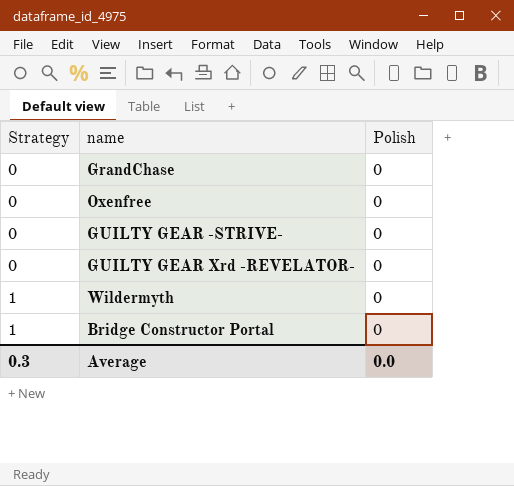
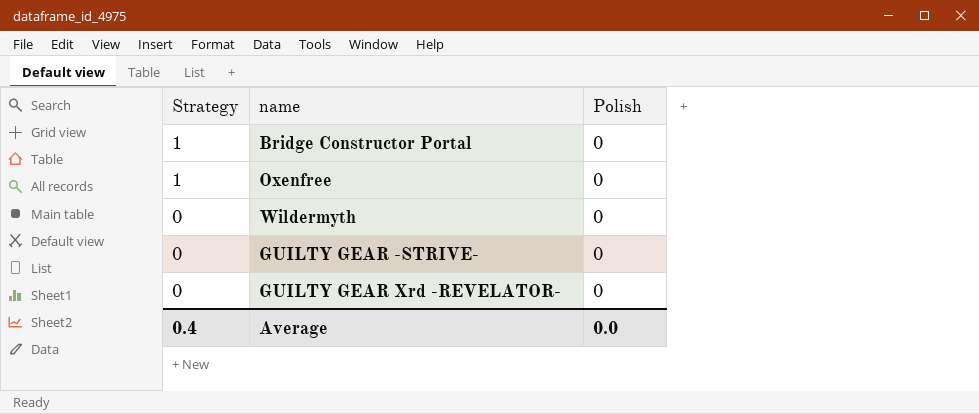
row order: Strategy ascending -> Strategy descending
row GrandChase: 0 | 0 -> none
Oxenfree | Strategy: 0 -> 1
Wildermyth | Strategy: 1 -> 0
Average | Strategy: 0.3 -> 0.4

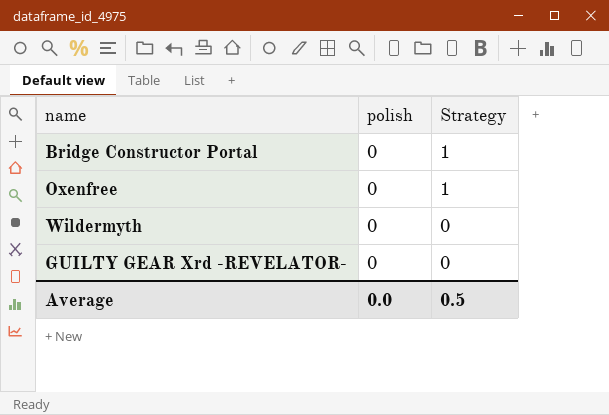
column name: Polish -> polish
column Strategy | position: 1 -> 3
row GUILTY GEAR -STRIVE-: 0 | 0 -> none
Average | Strategy: 0.4 -> 0.5

